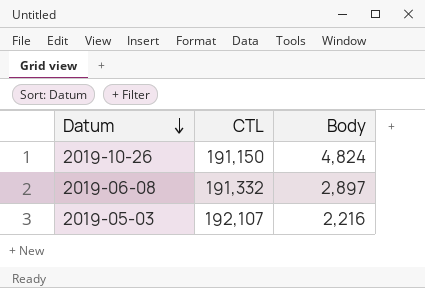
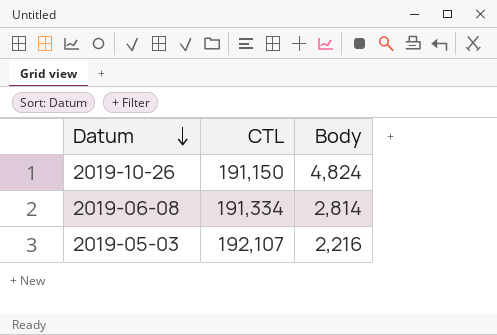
2019-06-08 | CTL: 191,332 -> 191,334
2019-06-08 | Body: 2,897 -> 2,814

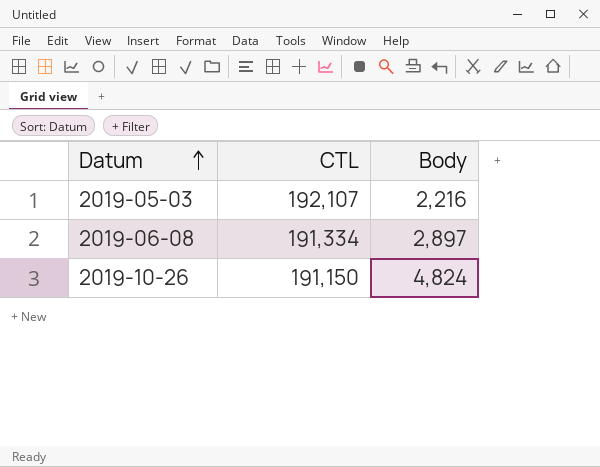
row order: Datum descending -> Datum ascending
2019-06-08 | Body: 2,814 -> 2,897

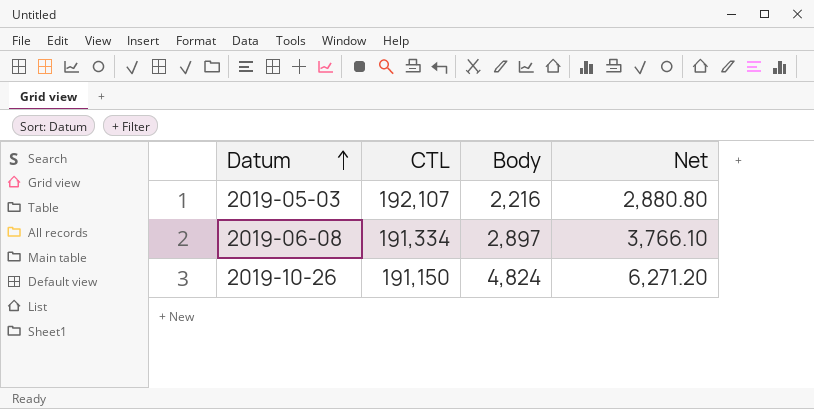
column Net | formula: none -> [Body] * 1.3

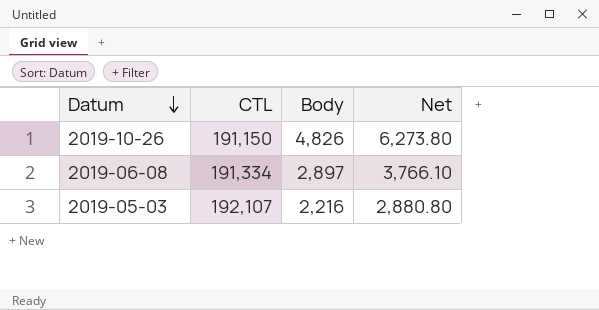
row order: Datum ascending -> Datum descending
2019-10-26 | Body: 4,824 -> 4,826
2019-10-26 | Net: 6,271.20 -> 6,273.80

